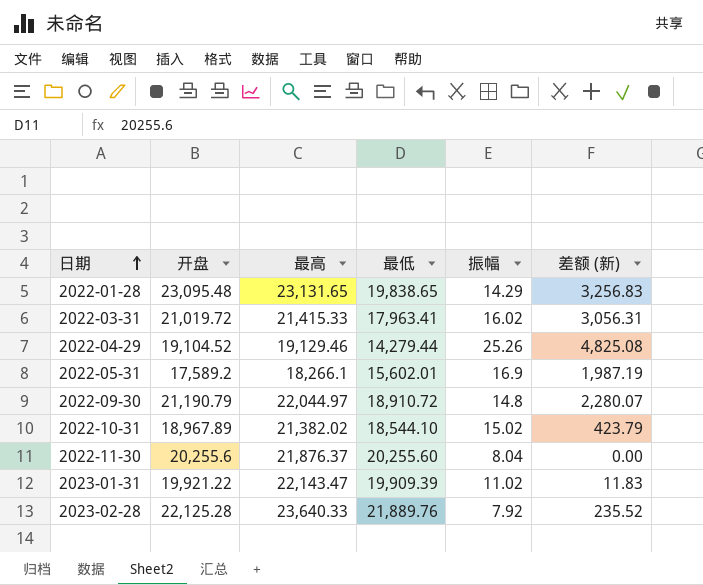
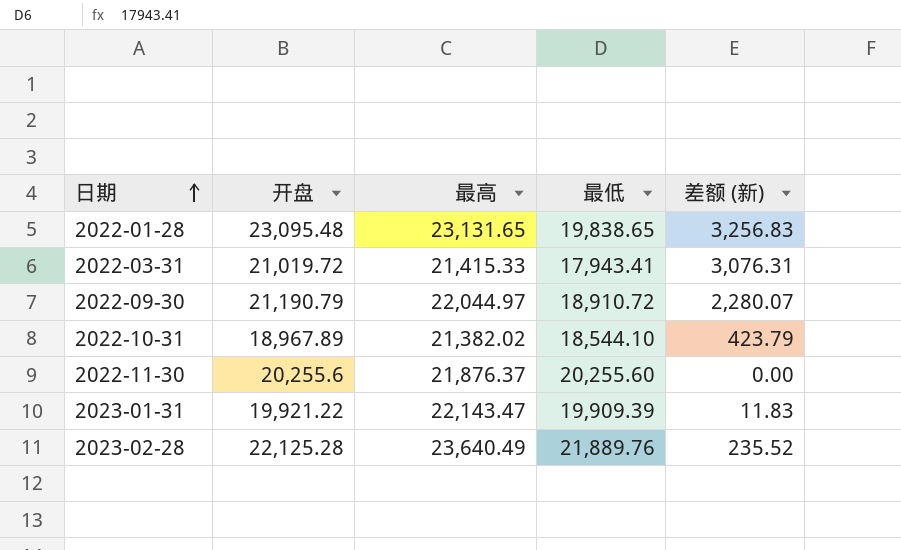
column 振幅 | position: 5 -> none
row 2022-04-29: 19,104.52 | 19,129.46 | 14,279.44 | 25.26 | 4,825.08 -> none
row 2022-05-31: 17,589.2 | 18,266.1 | 15,602.01 | 16.9 | 1,987.19 -> none
2022-03-31 | 最低: 17,963.41 -> 17,943.41
2022-03-31 | 差额 (新): 3,056.31 -> 3,076.31
2023-02-28 | 最高: 23,640.33 -> 23,640.49

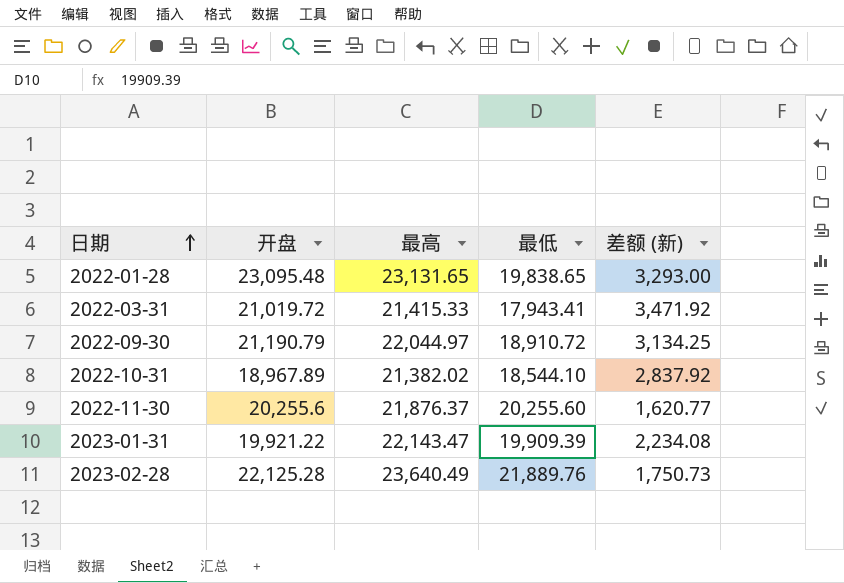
column 差额 (新) | formula: [开盘] - [最低] -> [最高] - [最低]

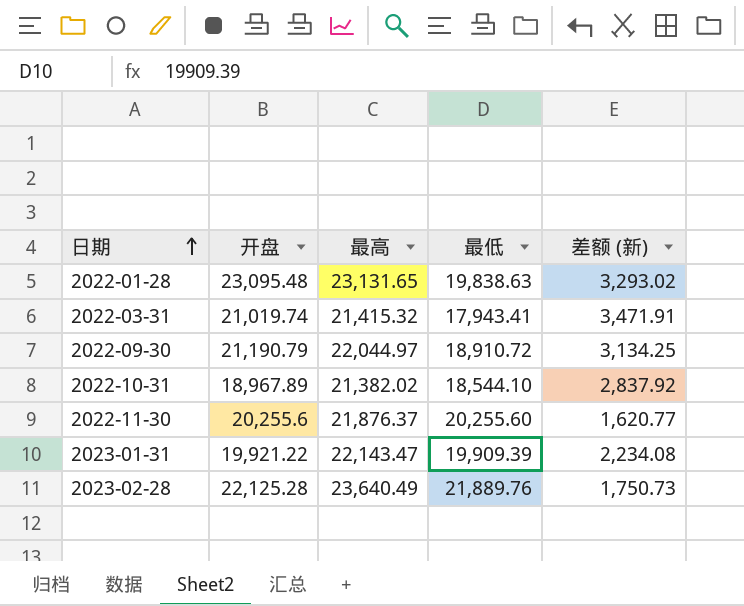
2022-01-28 | 最低: 19,838.65 -> 19,838.63
2022-01-28 | 差额 (新): 3,293.00 -> 3,293.02
2022-03-31 | 开盘: 21,019.72 -> 21,019.74
2022-03-31 | 最高: 21,415.33 -> 21,415.32
2022-03-31 | 差额 (新): 3,471.92 -> 3,471.91

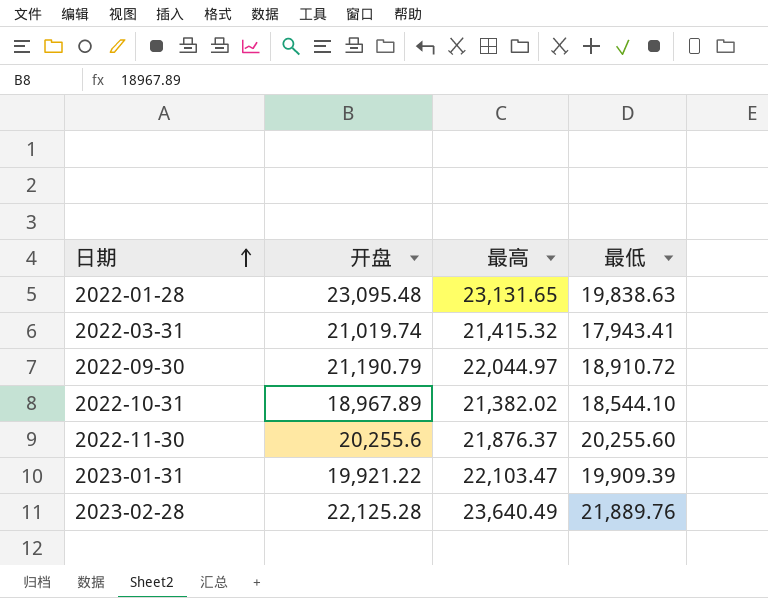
column 差额 (新) | formula: [最高] - [最低] -> none
2023-01-31 | 最高: 22,143.47 -> 22,103.47

